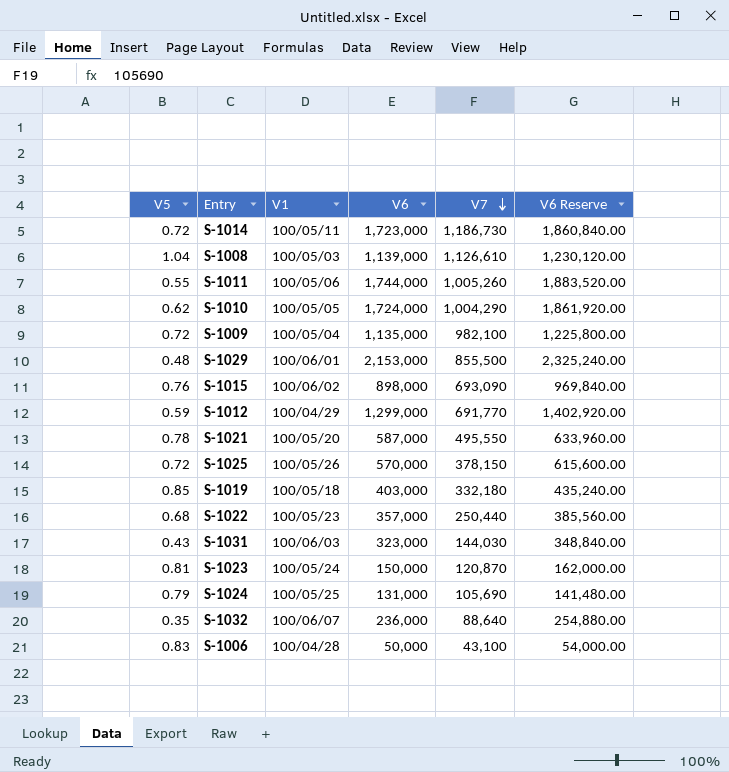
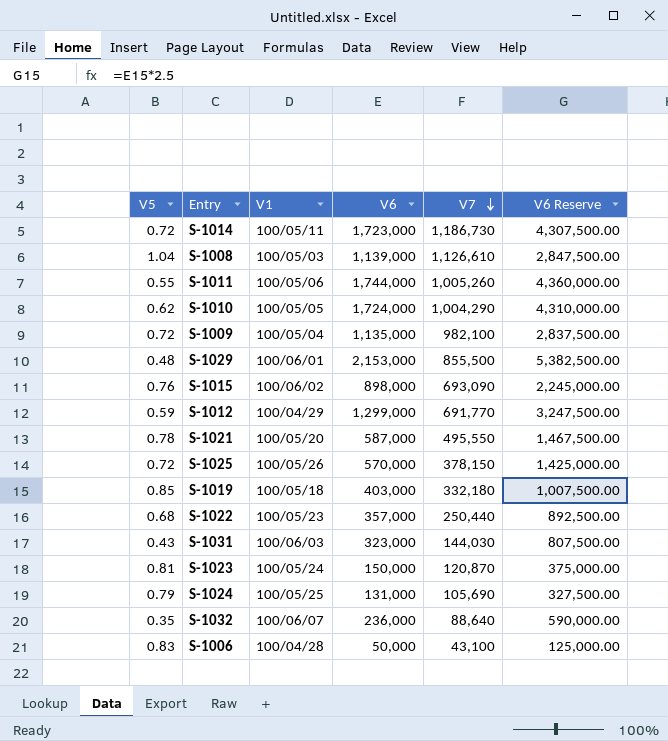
column V6 Reserve | formula: [V6] * 1.08 -> [V6] * 2.5

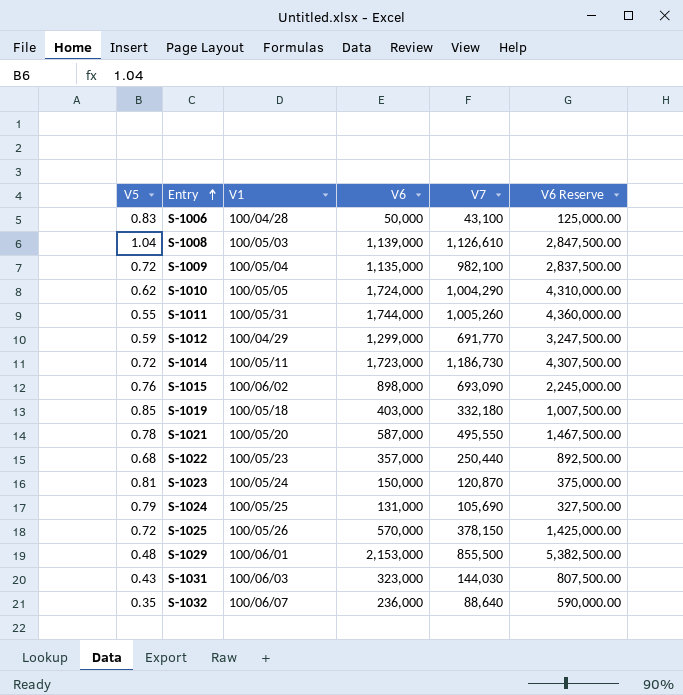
row order: V7 descending -> Entry ascending
S-1011 | V1: 100/05/06 -> 100/05/31

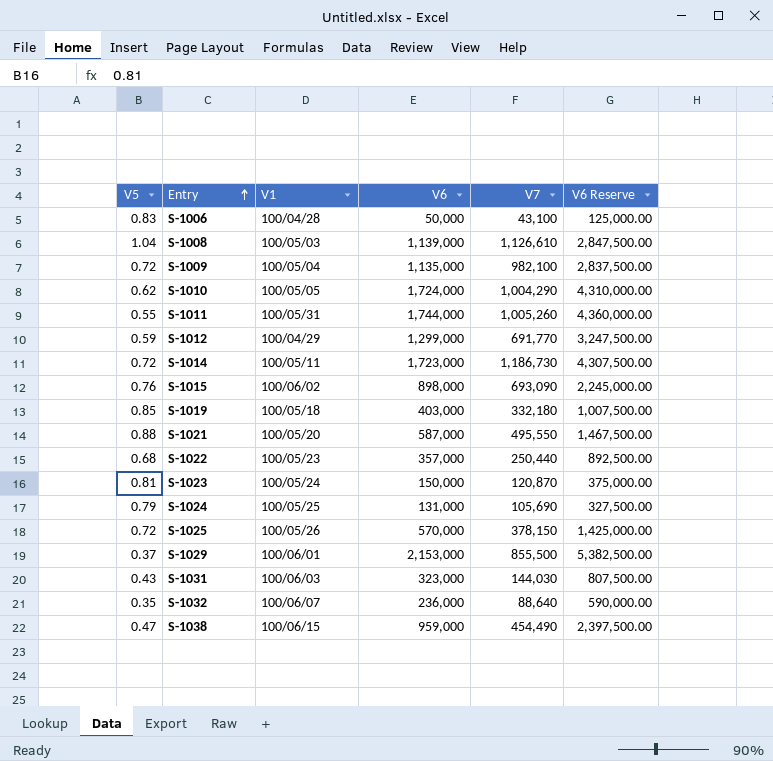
S-1021 | V5: 0.78 -> 0.88
S-1029 | V5: 0.48 -> 0.37
row S-1038: none -> 0.47 | 100/06/15 | 959,000 | 454,490 | 2,397,500.00

